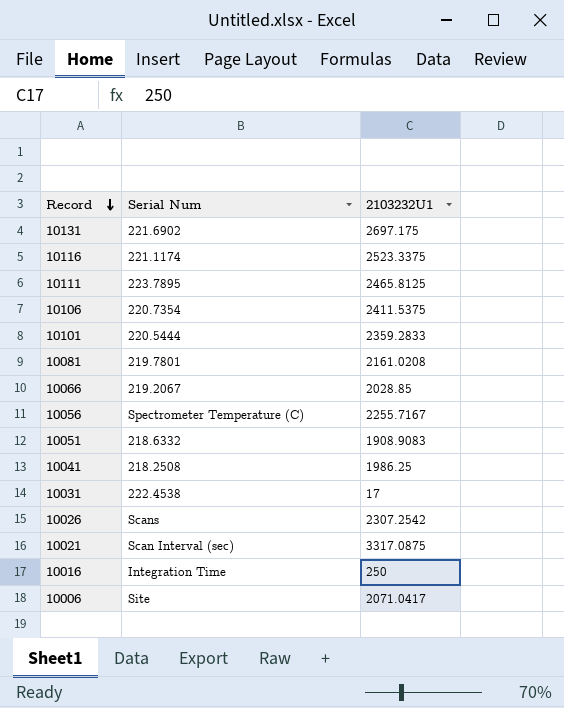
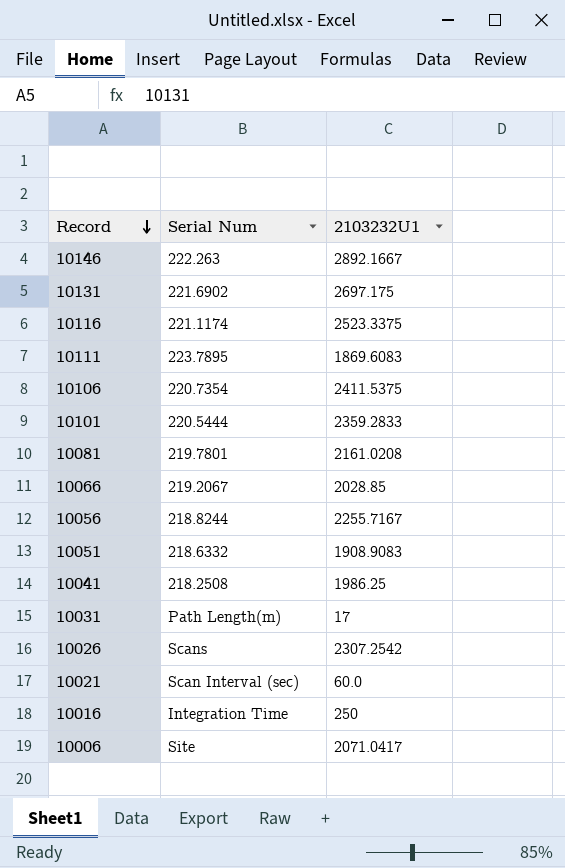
row 10146: none -> 222.263 | 2892.1667
10111 | 2103232U1: 2465.8125 -> 1869.6083
10056 | Serial Num: Spectrometer Temperature (C) -> 218.8244
10031 | Serial Num: 222.4538 -> Path Length(m)
10021 | 2103232U1: 3317.0875 -> 60.0

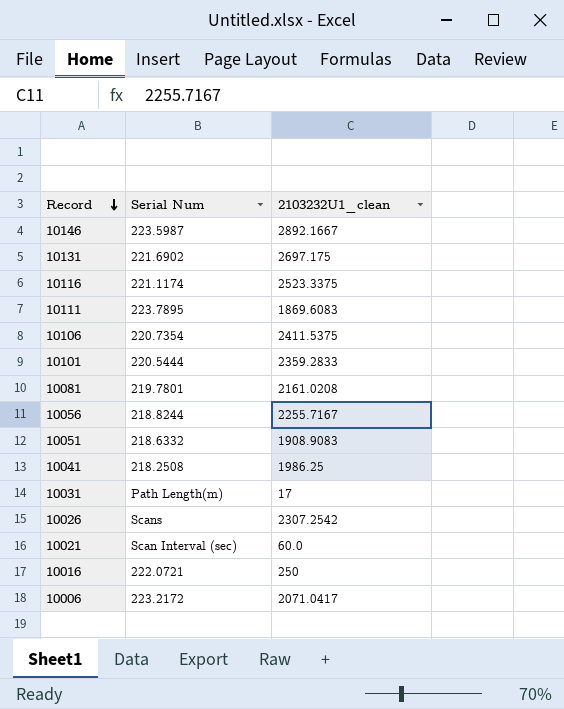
column name: 2103232U1 -> 2103232U1_clean
row 10066: 219.2067 | 2028.85 -> none
10146 | Serial Num: 222.263 -> 223.5987
10016 | Serial Num: Integration Time -> 222.0721
10006 | Serial Num: Site -> 223.2172

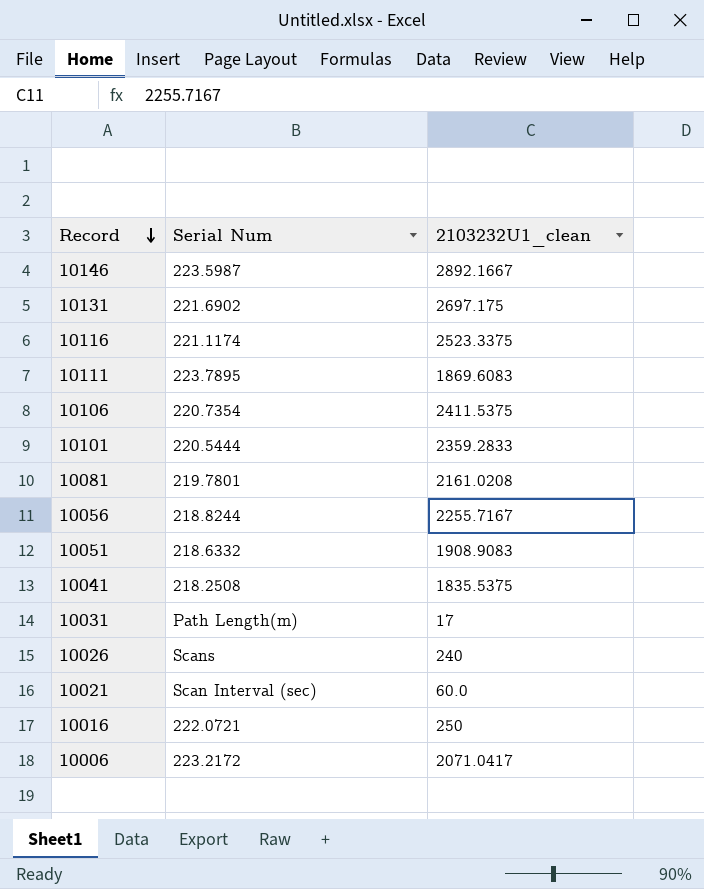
10041 | 2103232U1_clean: 1986.25 -> 1835.5375
10026 | 2103232U1_clean: 2307.2542 -> 240

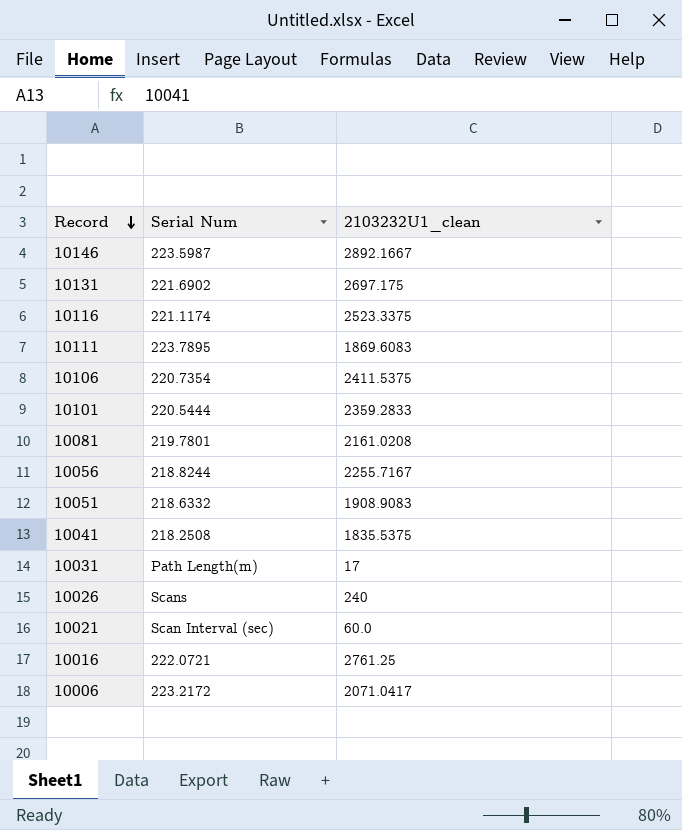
10016 | 2103232U1_clean: 250 -> 2761.25

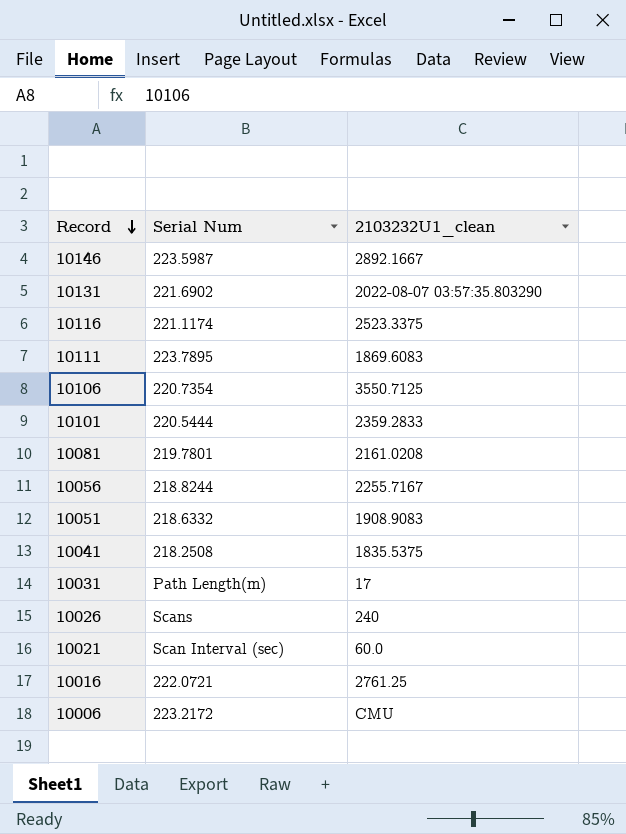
10131 | 2103232U1_clean: 2697.175 -> 2022-08-07 03:57:35.803290
10106 | 2103232U1_clean: 2411.5375 -> 3550.7125
10006 | 2103232U1_clean: 2071.0417 -> CMU

